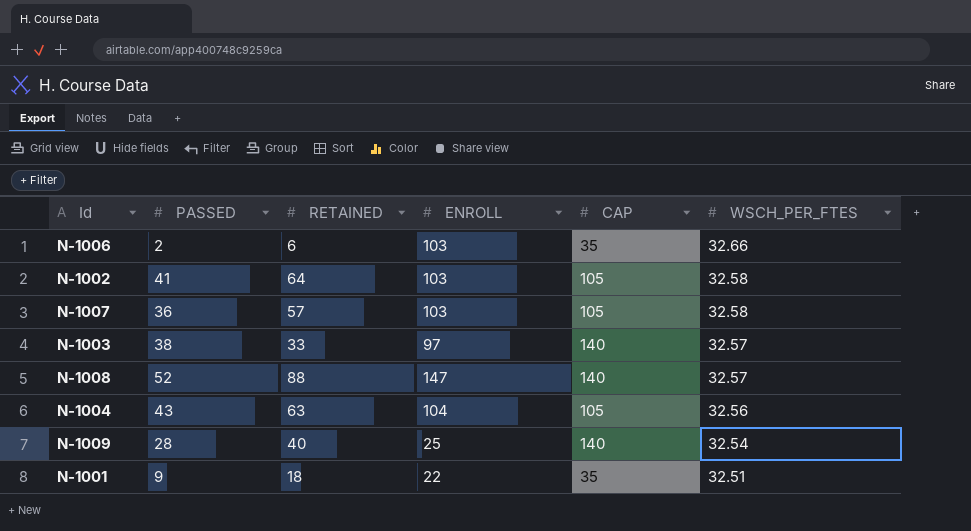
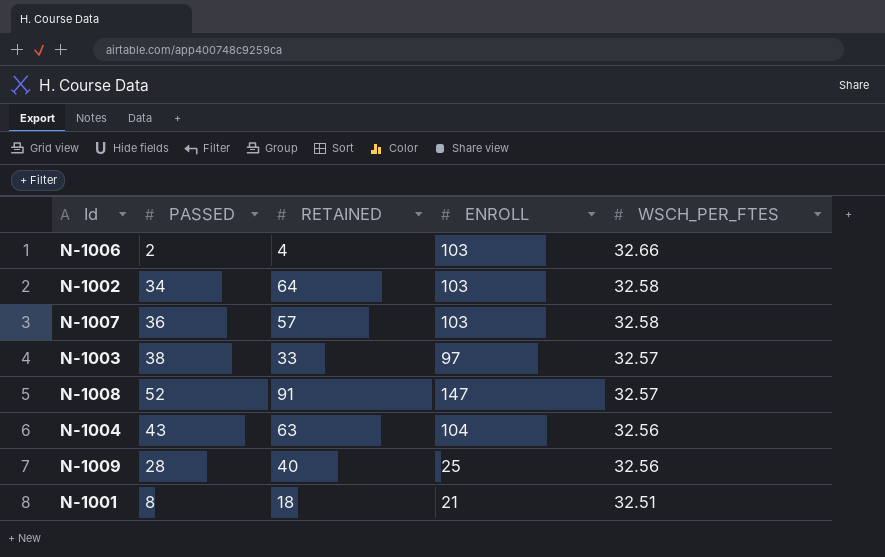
column CAP | position: 5 -> none
N-1006 | RETAINED: 6 -> 4
N-1002 | PASSED: 41 -> 34
N-1008 | RETAINED: 88 -> 91
N-1009 | WSCH_PER_FTES: 32.54 -> 32.56
N-1001 | PASSED: 9 -> 8
N-1001 | ENROLL: 22 -> 21

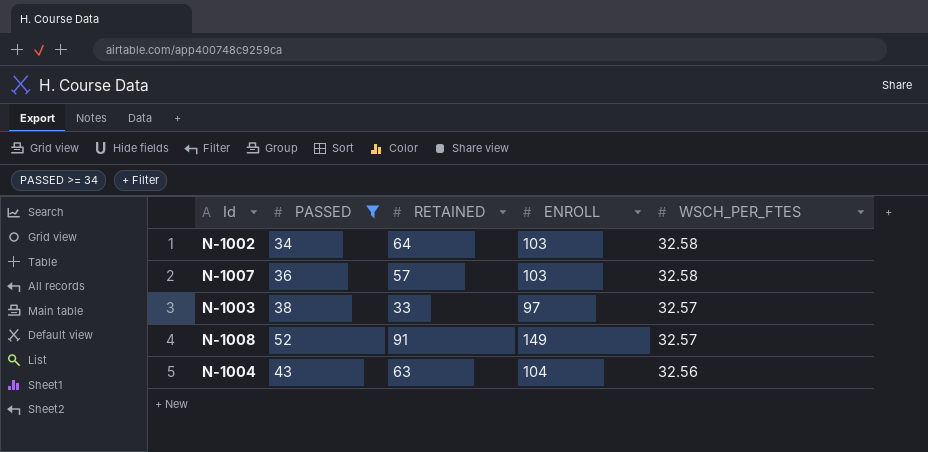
filter: none -> PASSED >= 34
N-1008 | ENROLL: 147 -> 149

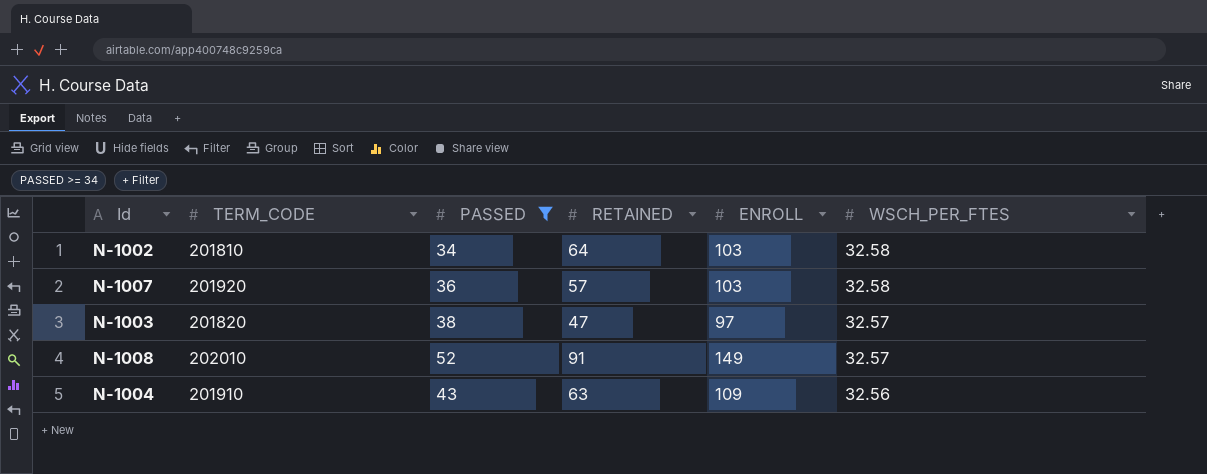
column TERM_CODE | position: none -> 2
N-1003 | RETAINED: 33 -> 47
N-1004 | ENROLL: 104 -> 109

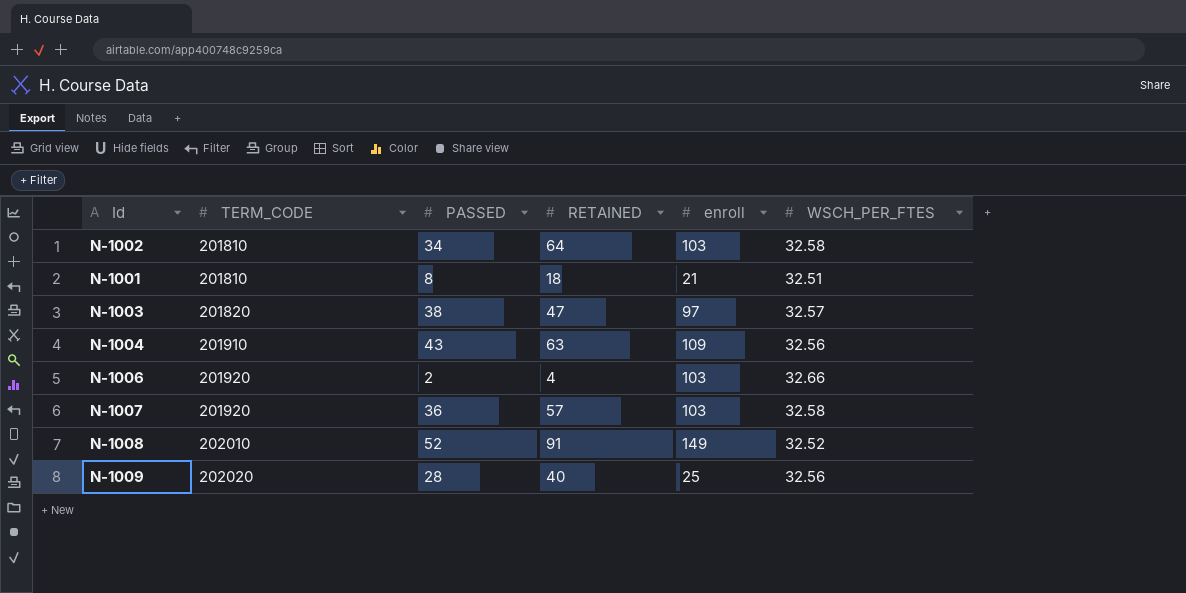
filter: PASSED >= 34 -> none
row order: WSCH_PER_FTES descending -> TERM_CODE ascending
column name: ENROLL -> enroll
N-1008 | WSCH_PER_FTES: 32.57 -> 32.52

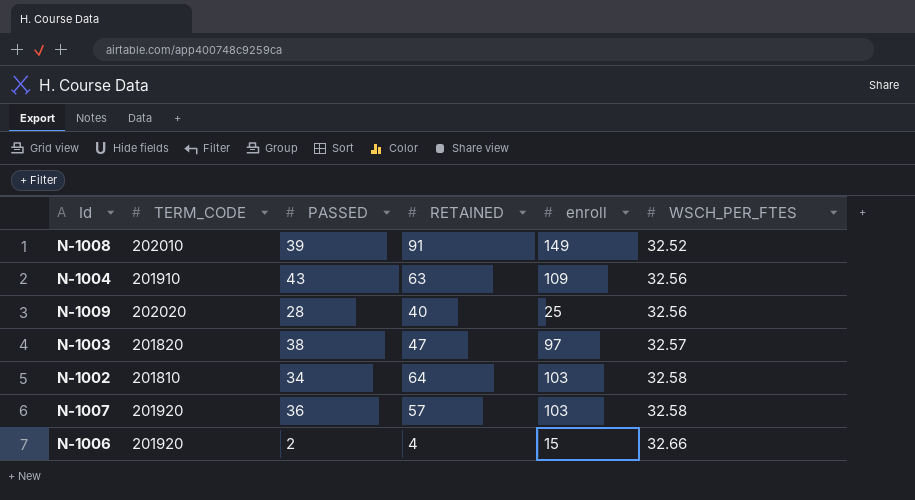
row order: TERM_CODE ascending -> WSCH_PER_FTES ascending
row N-1001: 201810 | 8 | 18 | 21 | 32.51 -> none
N-1008 | PASSED: 52 -> 39
N-1006 | enroll: 103 -> 15

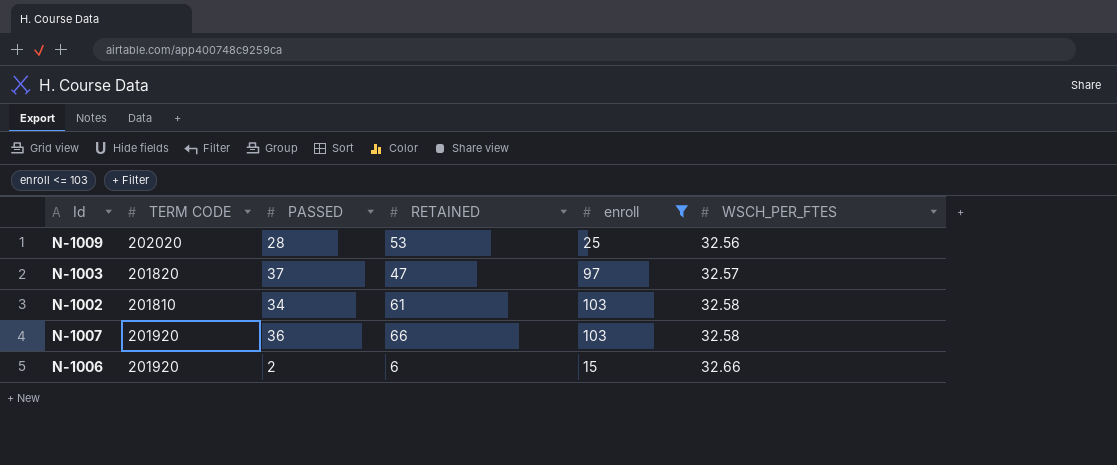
filter: none -> enroll <= 103
column name: TERM_CODE -> TERM CODE
N-1009 | RETAINED: 40 -> 53
N-1003 | PASSED: 38 -> 37
N-1002 | RETAINED: 64 -> 61
N-1007 | RETAINED: 57 -> 66
N-1006 | RETAINED: 4 -> 6

